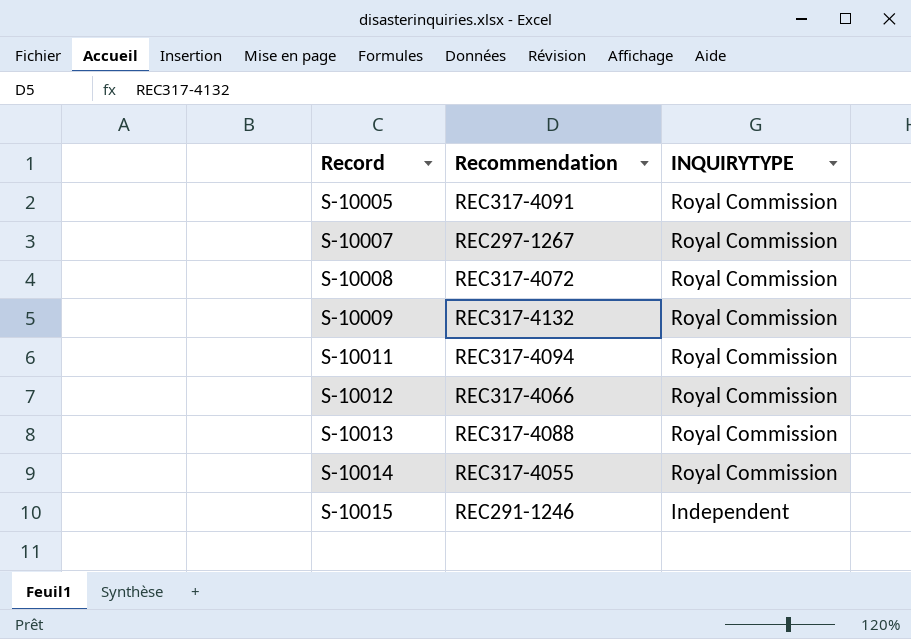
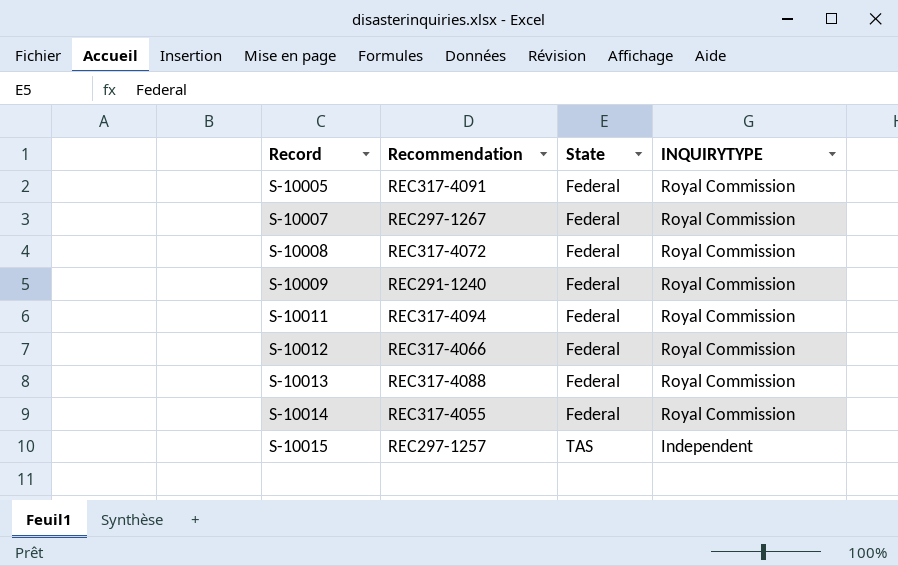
column State | position: none -> 3
S-10009 | Recommendation: REC317-4132 -> REC291-1240
S-10015 | Recommendation: REC291-1246 -> REC297-1257

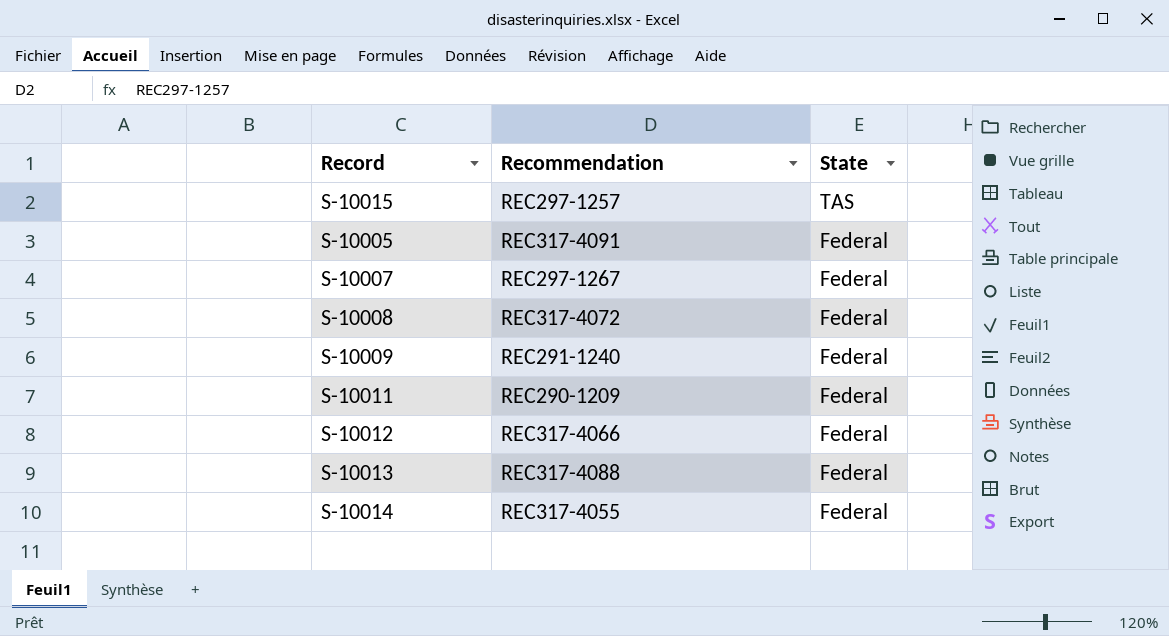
row order: Record ascending -> State descending
column INQUIRYTYPE | position: 4 -> none
S-10011 | Recommendation: REC317-4094 -> REC290-1209

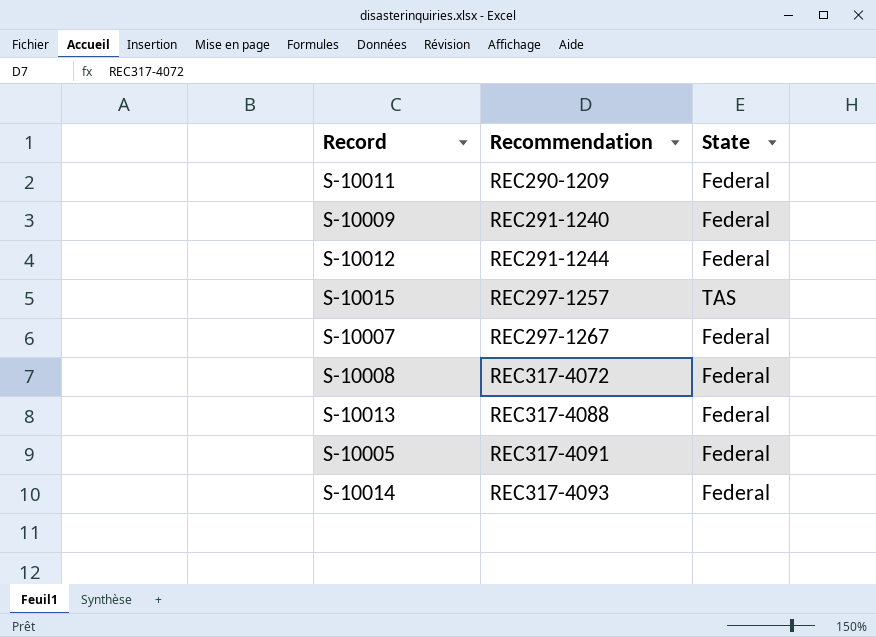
row order: State descending -> Recommendation ascending
S-10012 | Recommendation: REC317-4066 -> REC291-1244
S-10014 | Recommendation: REC317-4055 -> REC317-4093

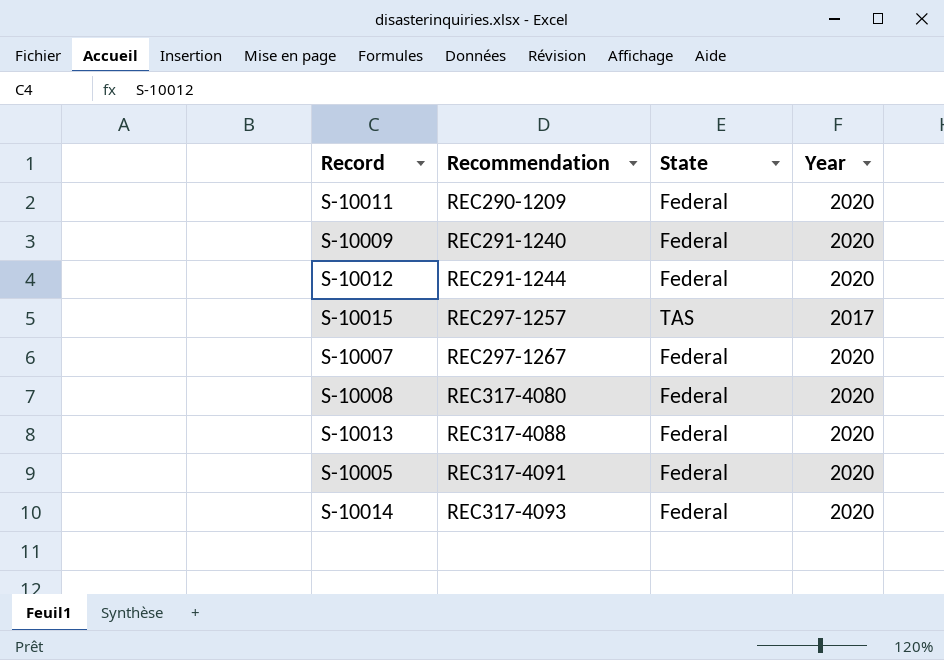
column Year | position: none -> 4
S-10008 | Recommendation: REC317-4072 -> REC317-4080

